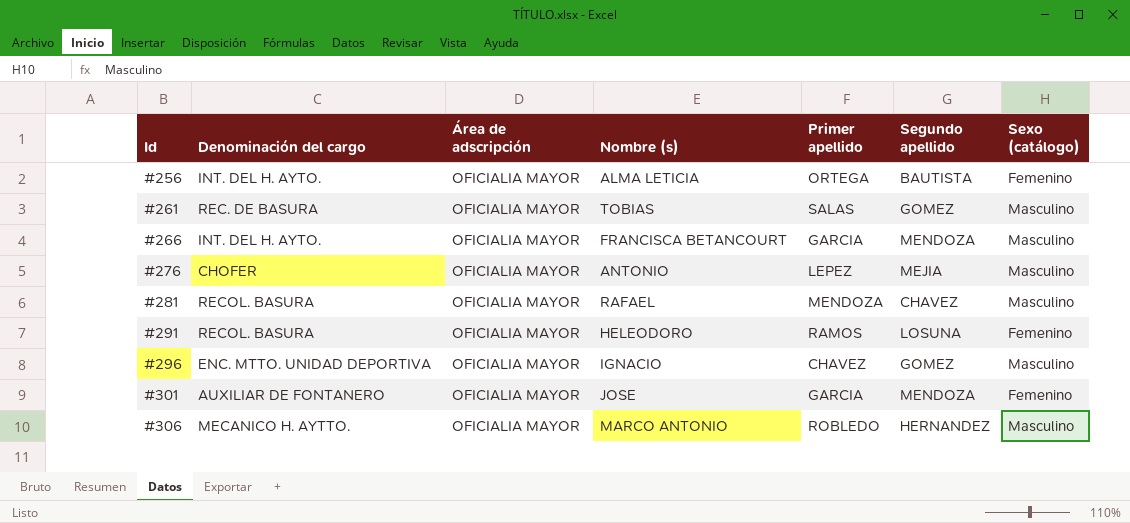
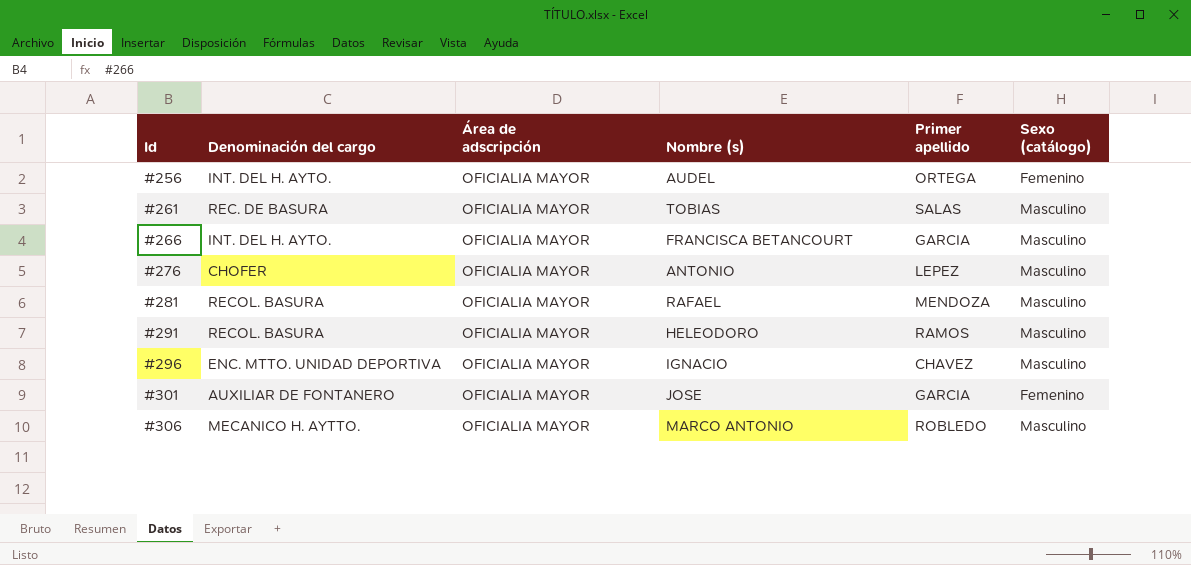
column Segundo apellido | position: 6 -> none
#256 | Nombre (s): ALMA LETICIA -> AUDEL
#291 | Sexo (catálogo): Femenino -> Masculino

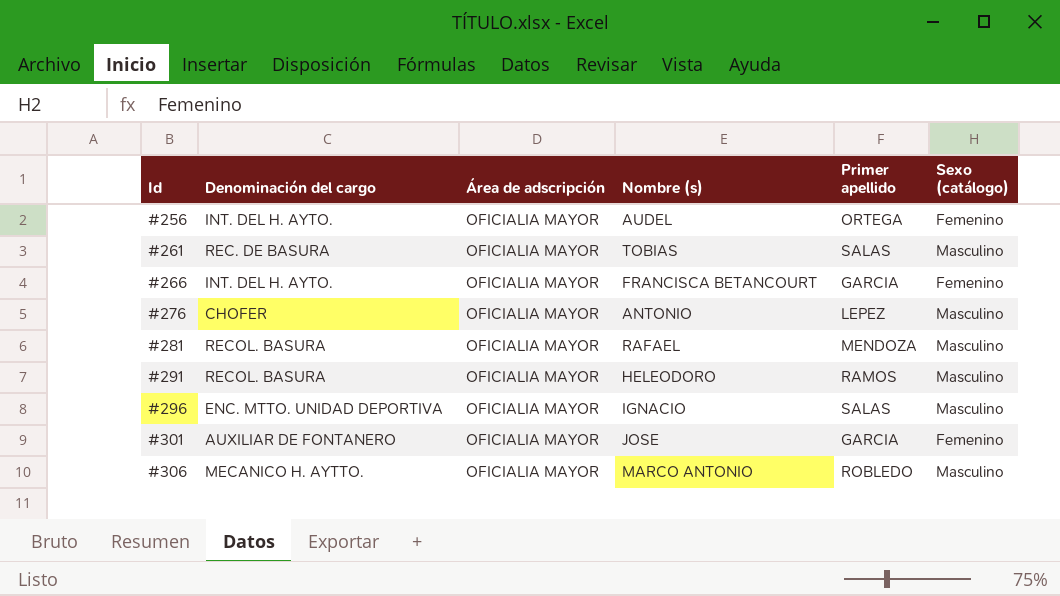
#266 | Sexo (catálogo): Masculino -> Femenino
#296 | Primer apellido: CHAVEZ -> SALAS

